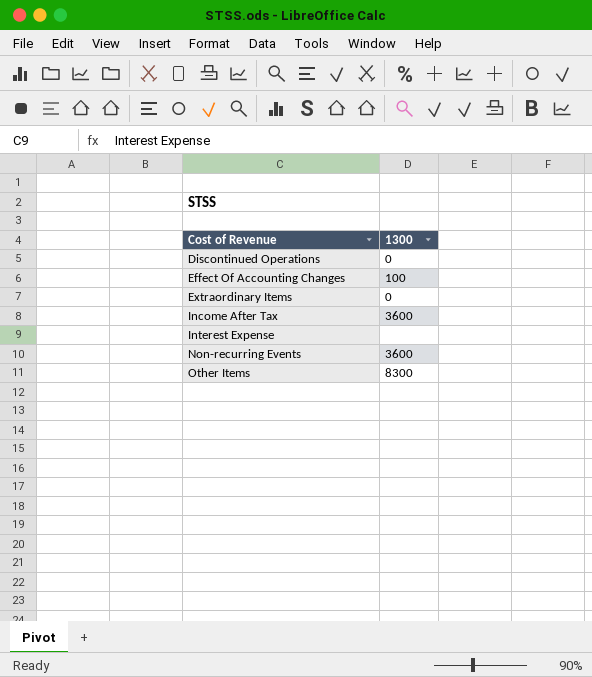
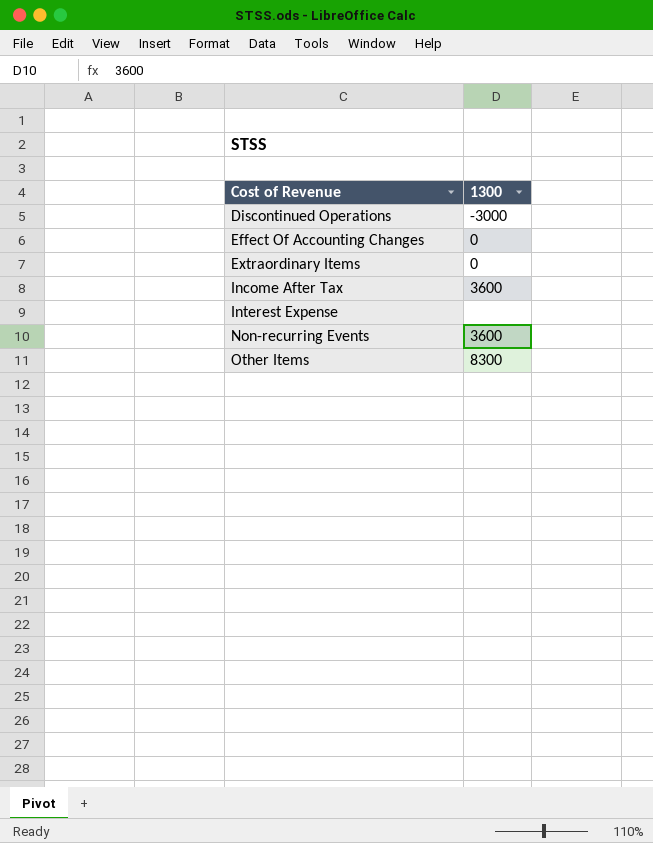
Discontinued Operations | 1300: 0 -> -3000
Effect Of Accounting Changes | 1300: 100 -> 0

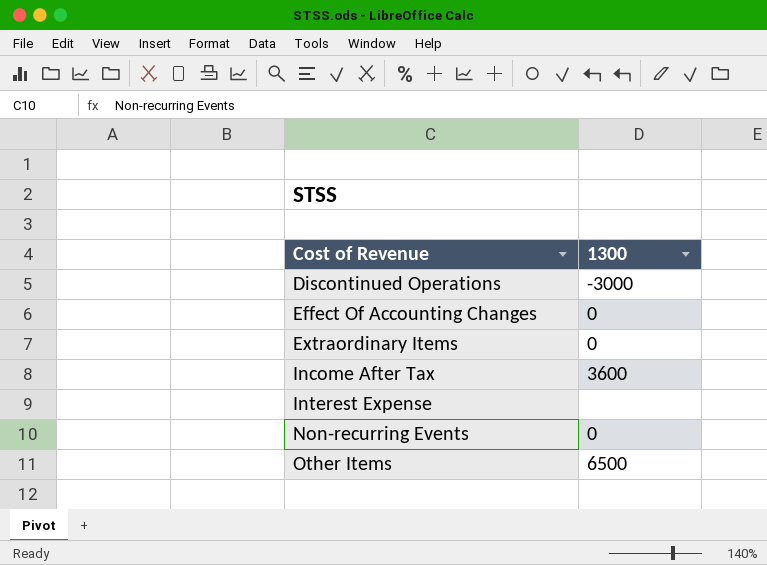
Non-recurring Events | 1300: 3600 -> 0
Other Items | 1300: 8300 -> 6500

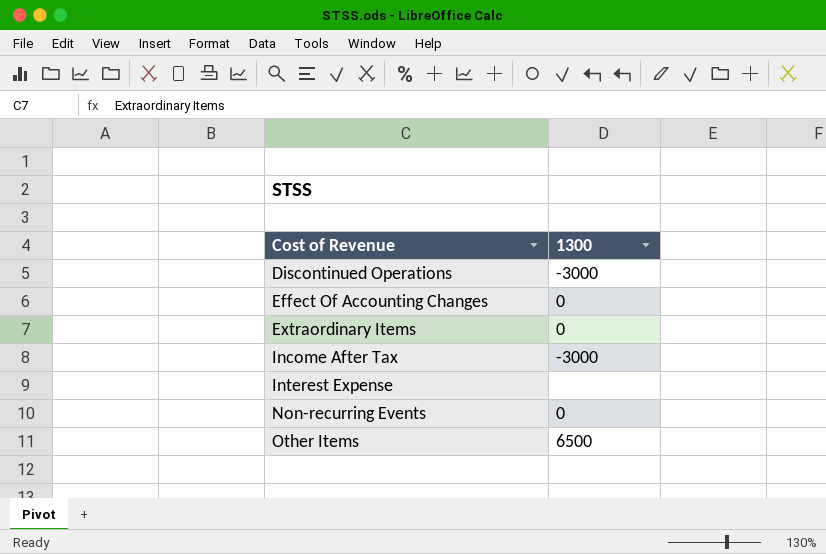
Income After Tax | 1300: 3600 -> -3000

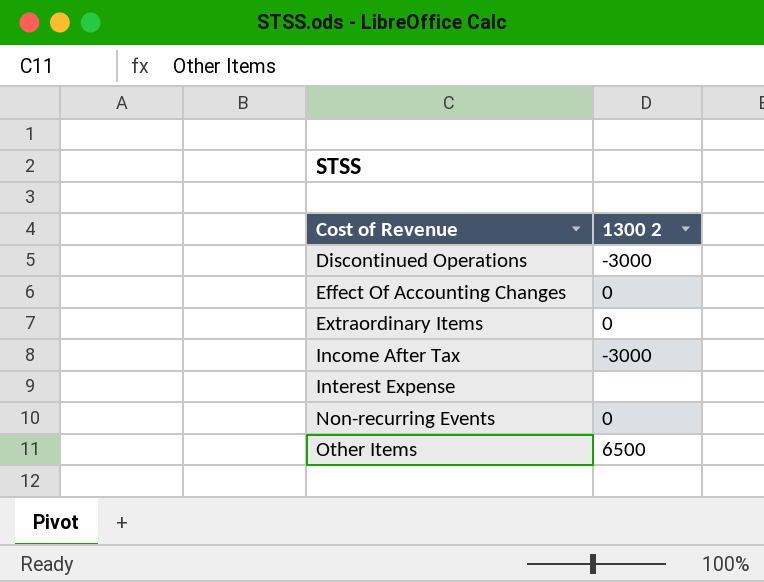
column name: 1300 -> 1300 2

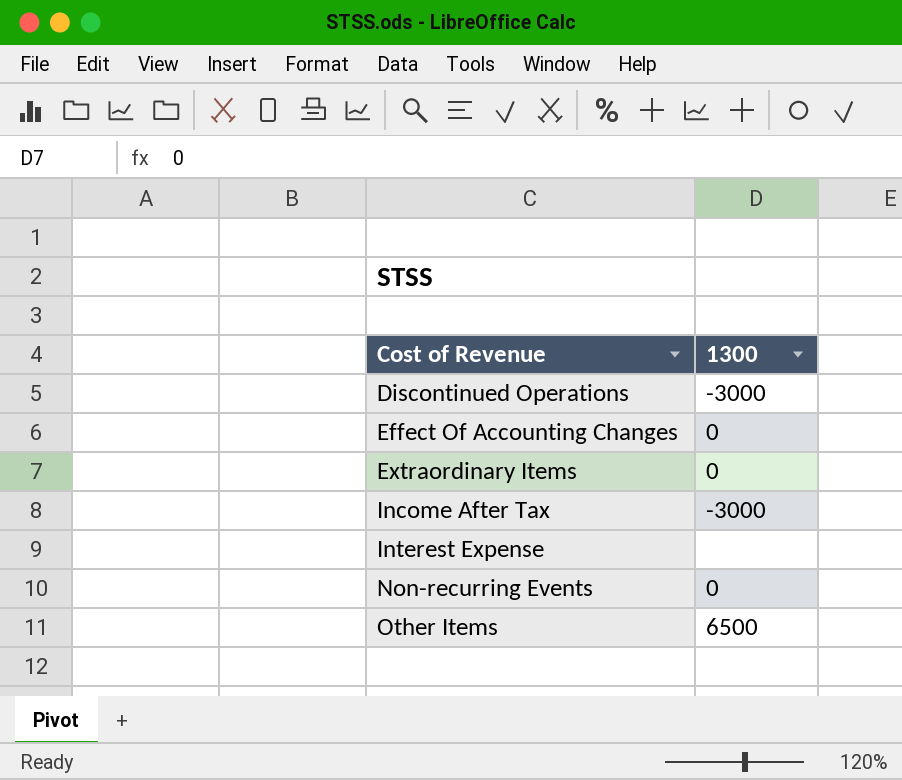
column name: 1300 2 -> 1300

